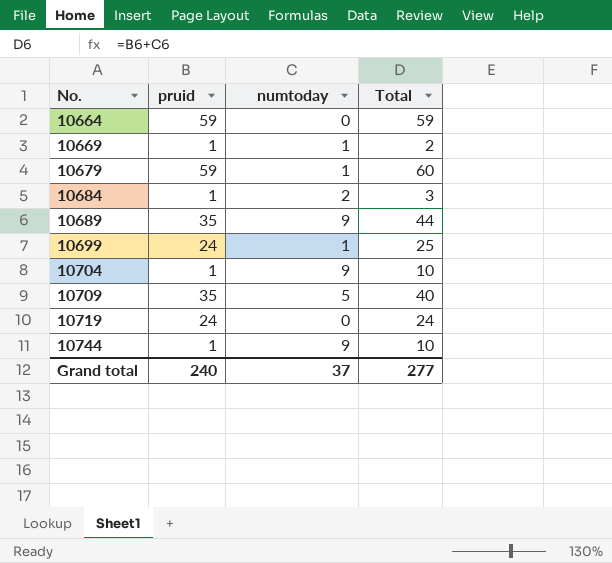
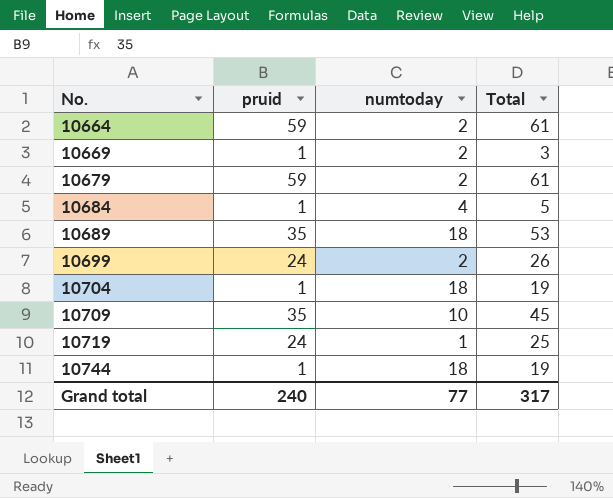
10664 | numtoday: 0 -> 2
10664 | Total: 59 -> 61
10669 | numtoday: 1 -> 2
10669 | Total: 2 -> 3
10679 | numtoday: 1 -> 2
10679 | Total: 60 -> 61
10684 | numtoday: 2 -> 4
10684 | Total: 3 -> 5
10689 | numtoday: 9 -> 18
10689 | Total: 44 -> 53
10699 | numtoday: 1 -> 2
10699 | Total: 25 -> 26
10704 | numtoday: 9 -> 18
10704 | Total: 10 -> 19
10709 | numtoday: 5 -> 10
10709 | Total: 40 -> 45
10719 | numtoday: 0 -> 1
10719 | Total: 24 -> 25
10744 | numtoday: 9 -> 18
10744 | Total: 10 -> 19
Grand total | numtoday: 37 -> 77
Grand total | Total: 277 -> 317

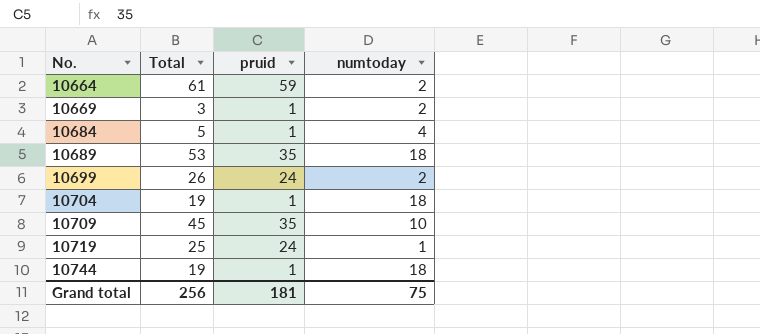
column Total | position: 4 -> 2
row 10679: 59 | 2 | 61 -> none
Grand total | Total: 317 -> 256
Grand total | pruid: 240 -> 181
Grand total | numtoday: 77 -> 75

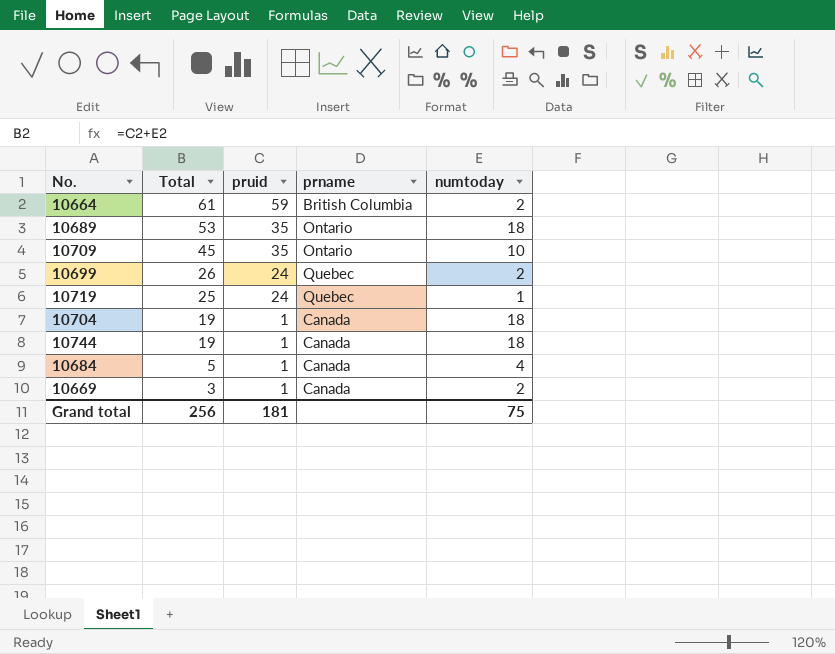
row order: No. ascending -> Total descending
column prname | position: none -> 4

